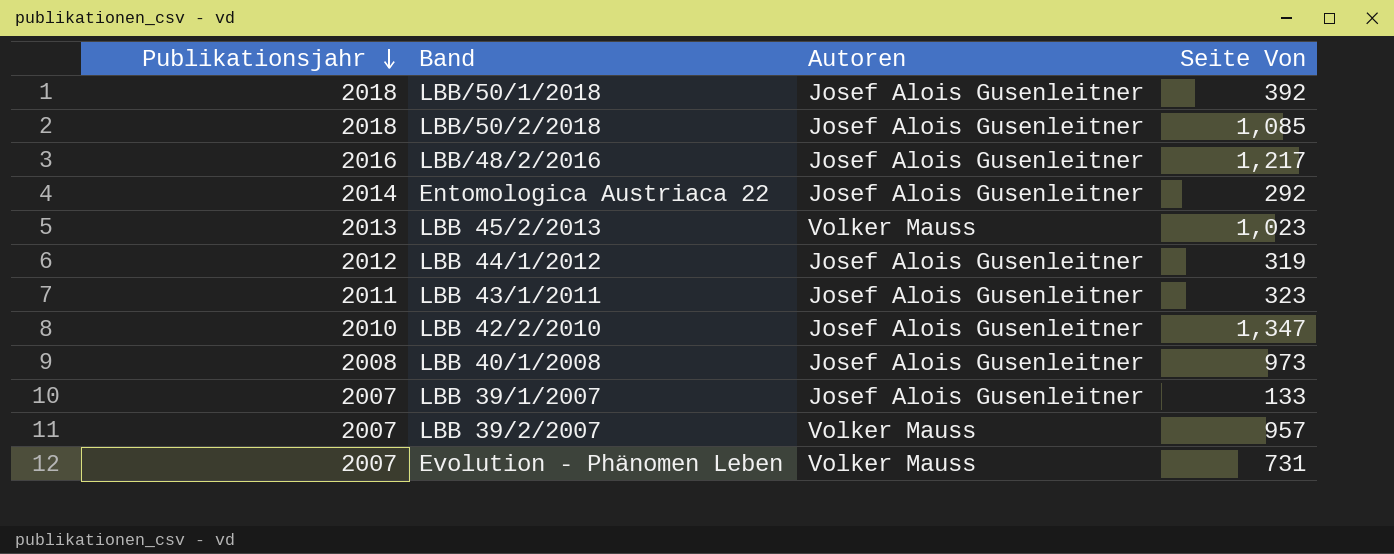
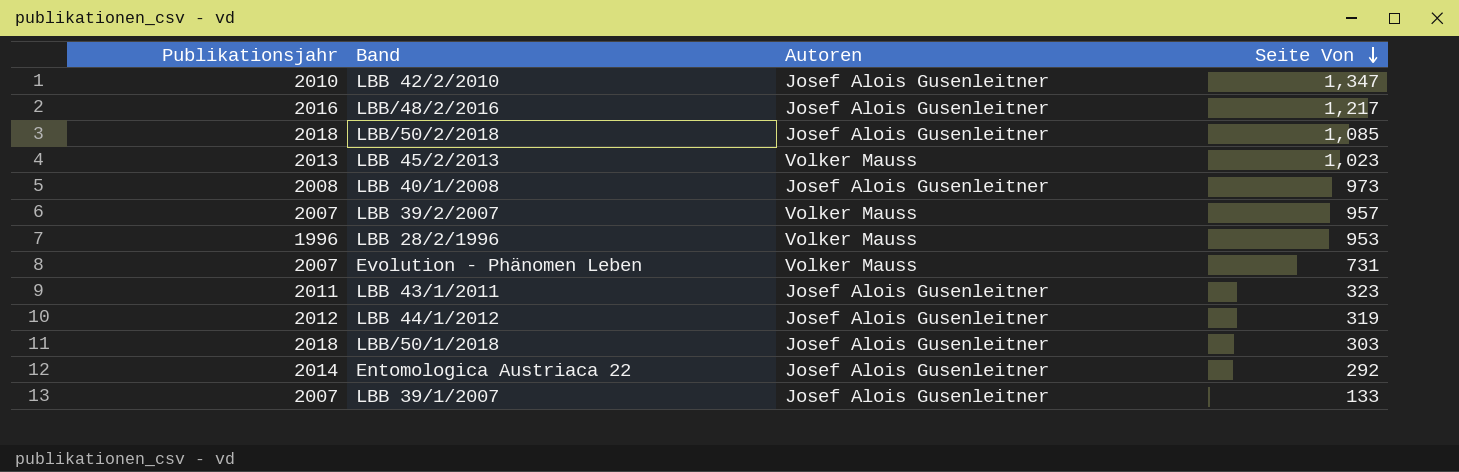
row order: Publikationsjahr descending -> Seite Von descending
row LBB 28/2/1996: none -> 1996 | Volker Mauss | 953
LBB/50/1/2018 | Seite Von: 392 -> 303

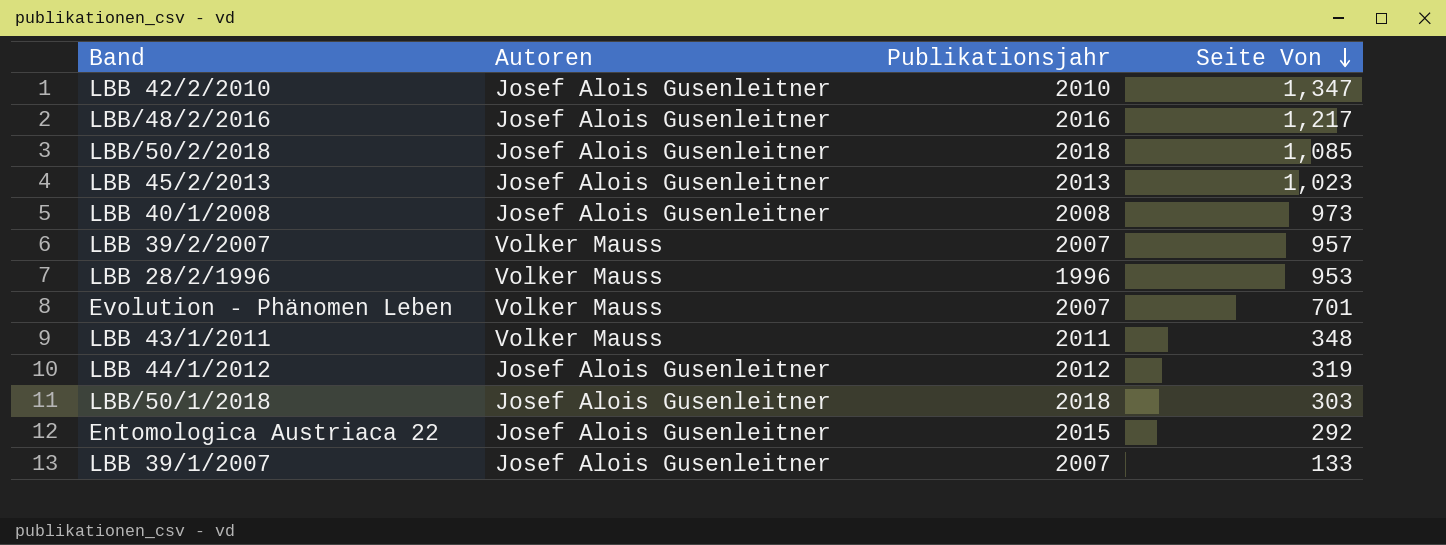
column Publikationsjahr | position: 1 -> 3
LBB 45/2/2013 | Autoren: Volker Mauss -> Josef Alois Gusenleitner
Evolution - Phänomen Leben | Seite Von: 731 -> 701
LBB 43/1/2011 | Autoren: Josef Alois Gusenleitner -> Volker Mauss
LBB 43/1/2011 | Seite Von: 323 -> 348
Entomologica Austriaca 22 | Publikationsjahr: 2014 -> 2015

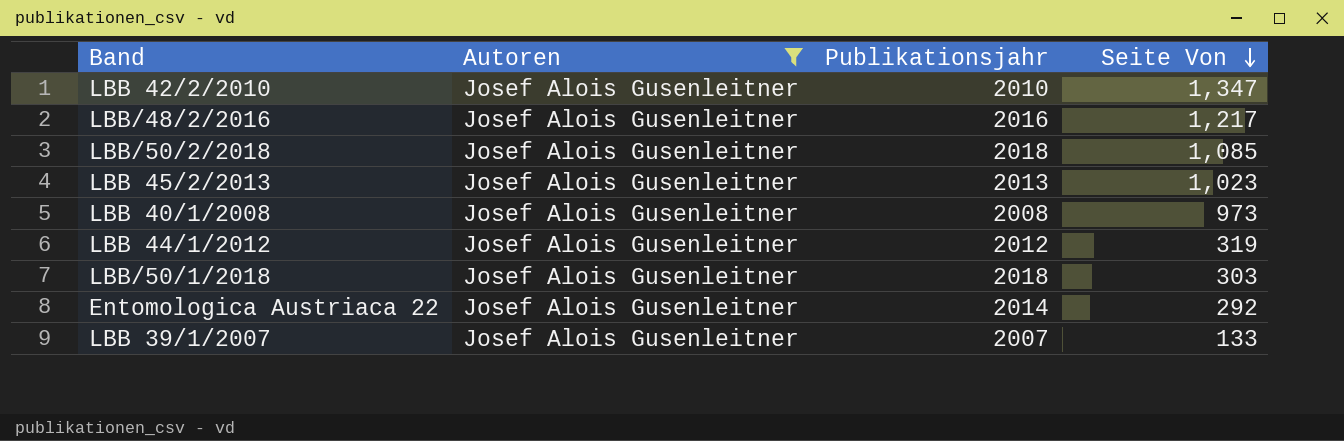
filter: none -> Autoren = Josef Alois Gusenleitner
Entomologica Austriaca 22 | Publikationsjahr: 2015 -> 2014

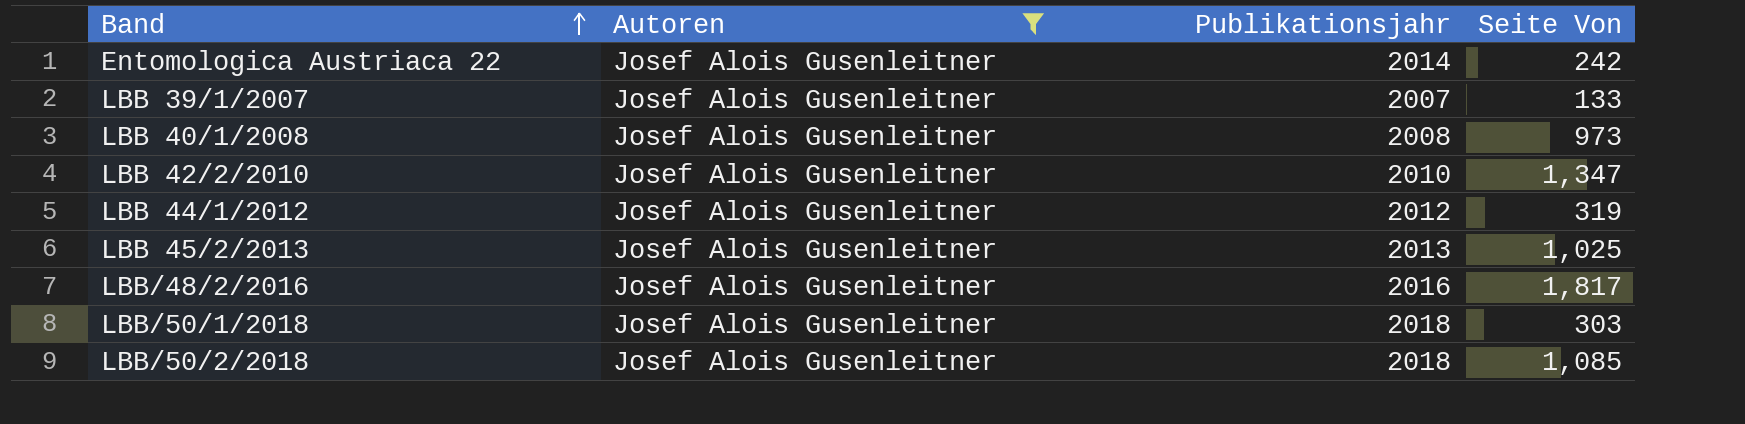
row order: Seite Von descending -> Band ascending
Entomologica Austriaca 22 | Seite Von: 292 -> 242
LBB 45/2/2013 | Seite Von: 1,023 -> 1,025
LBB/48/2/2016 | Seite Von: 1,217 -> 1,817

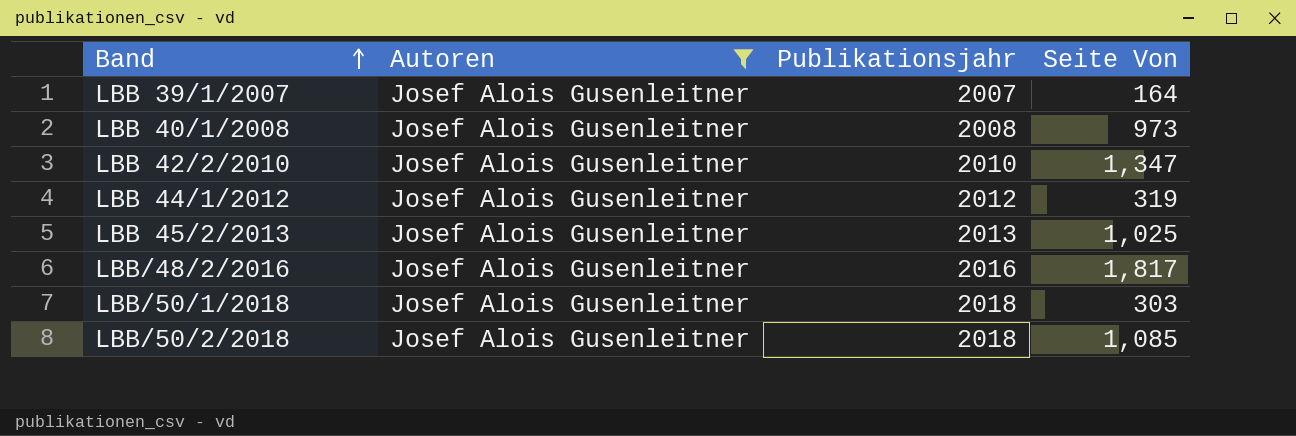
row Entomologica Austriaca 22: Josef Alois Gusenleitner | 2014 | 242 -> none
LBB 39/1/2007 | Seite Von: 133 -> 164

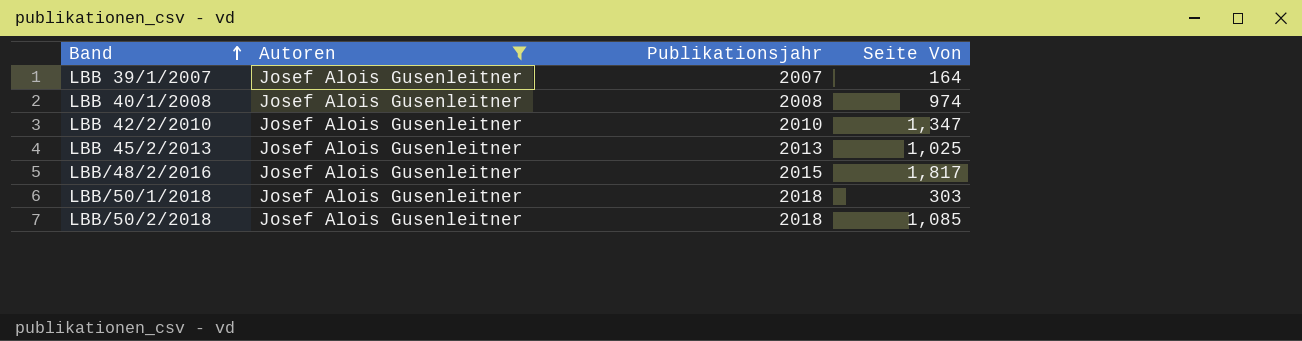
row LBB 44/1/2012: Josef Alois Gusenleitner | 2012 | 319 -> none
LBB 40/1/2008 | Seite Von: 973 -> 974
LBB/48/2/2016 | Publikationsjahr: 2016 -> 2015

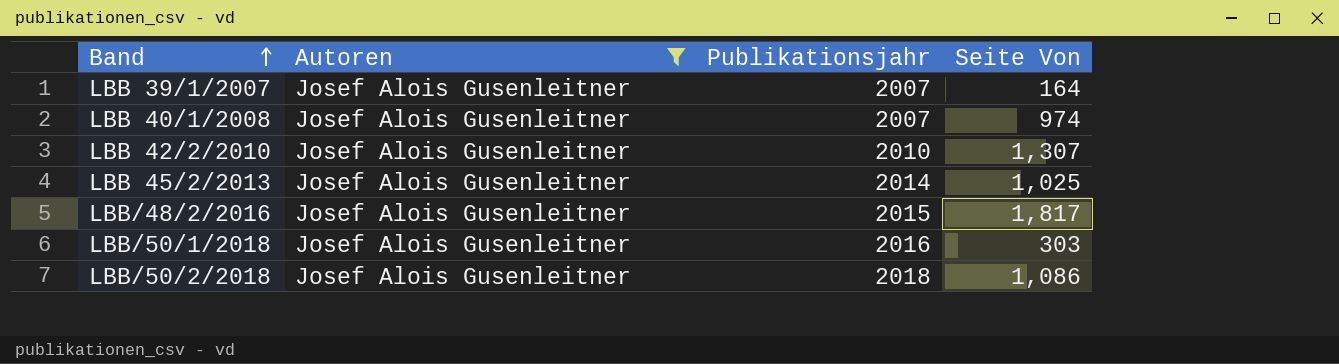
LBB 40/1/2008 | Publikationsjahr: 2008 -> 2007
LBB 42/2/2010 | Seite Von: 1,347 -> 1,307
LBB 45/2/2013 | Publikationsjahr: 2013 -> 2014
LBB/50/1/2018 | Publikationsjahr: 2018 -> 2016
LBB/50/2/2018 | Seite Von: 1,085 -> 1,086

